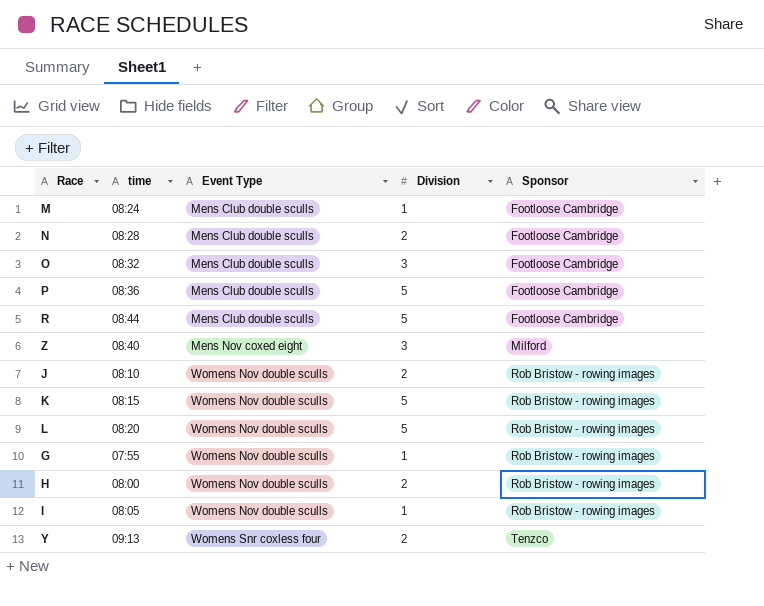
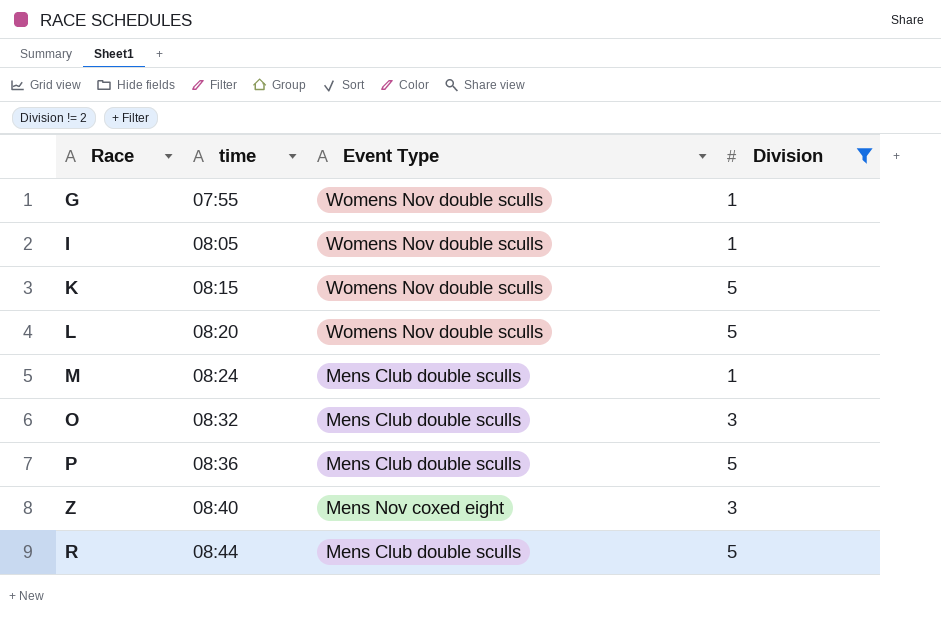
filter: none -> Division != 2
row order: Event Type ascending -> time ascending
column Sponsor | position: 5 -> none

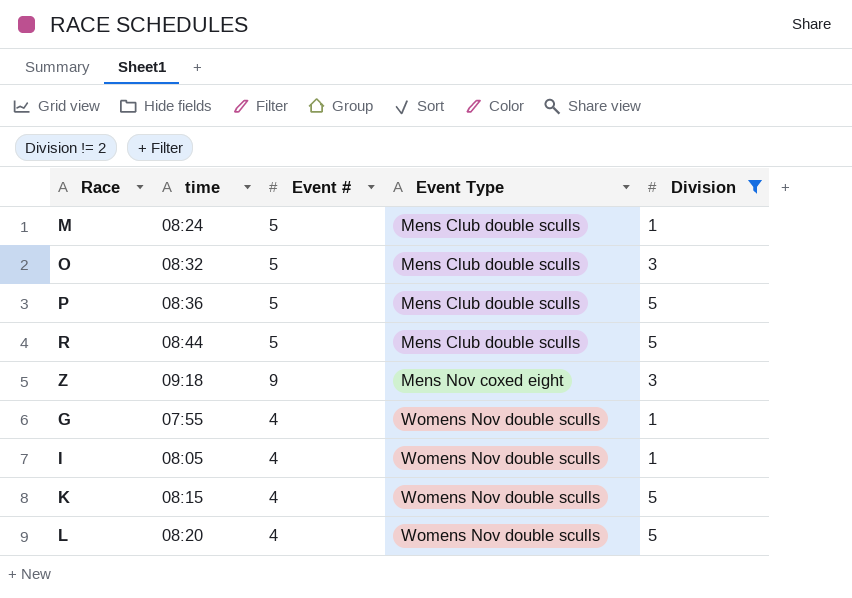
row order: time ascending -> Event Type ascending
column Event # | position: none -> 3
Z | time: 08:40 -> 09:18

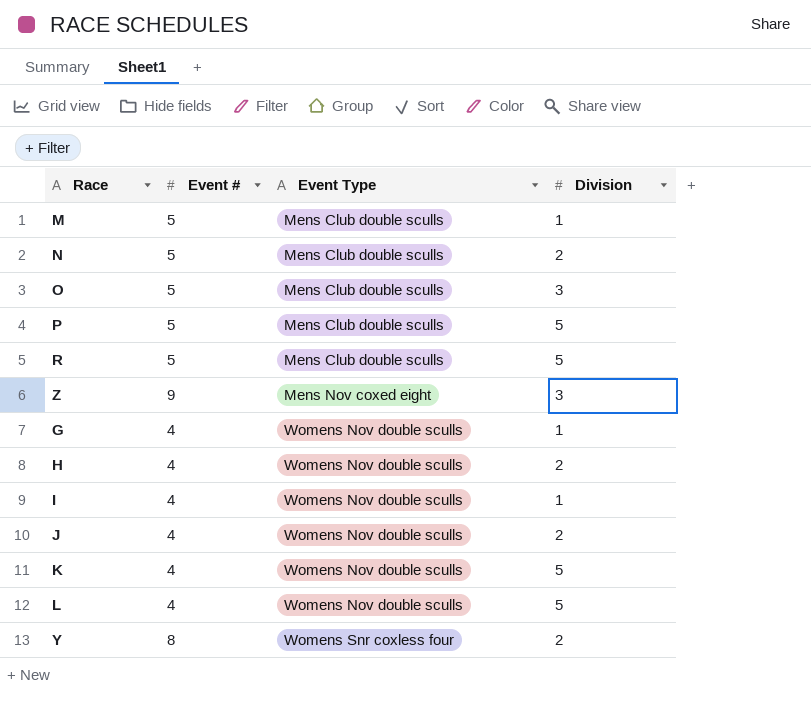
filter: Division != 2 -> none
column time | position: 2 -> none

